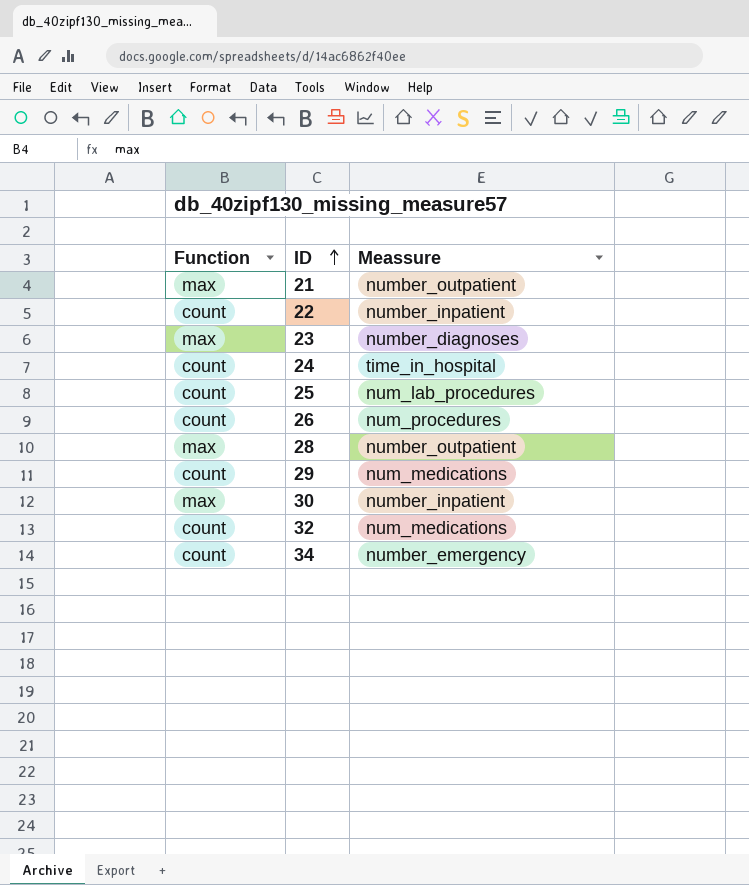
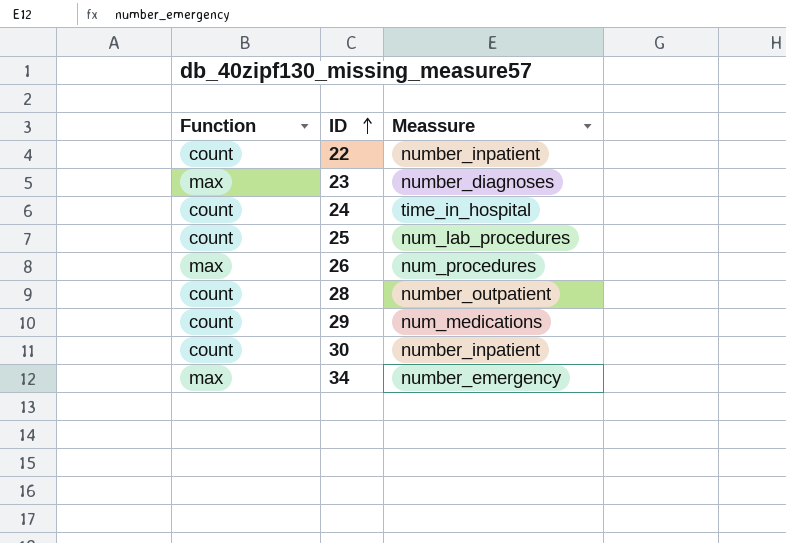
row 21: max | number_outpatient -> none
row 32: count | num_medications -> none
26 | Function: count -> max
28 | Function: max -> count
30 | Function: max -> count
34 | Function: count -> max

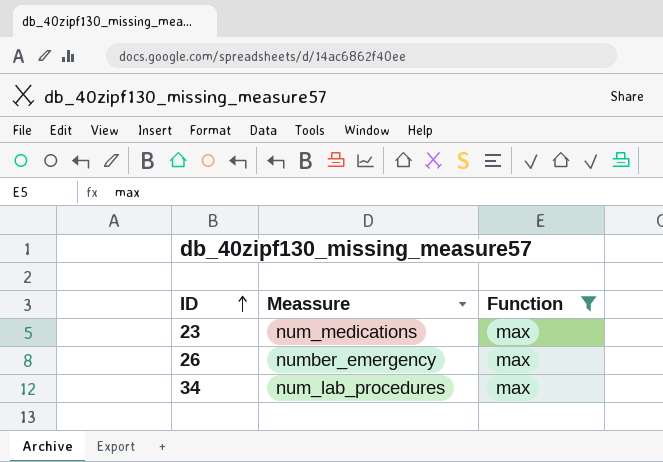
filter: none -> Function = max
column Function | position: 1 -> 3
23 | Meassure: number_diagnoses -> num_medications
26 | Meassure: num_procedures -> number_emergency
34 | Meassure: number_emergency -> num_lab_procedures

